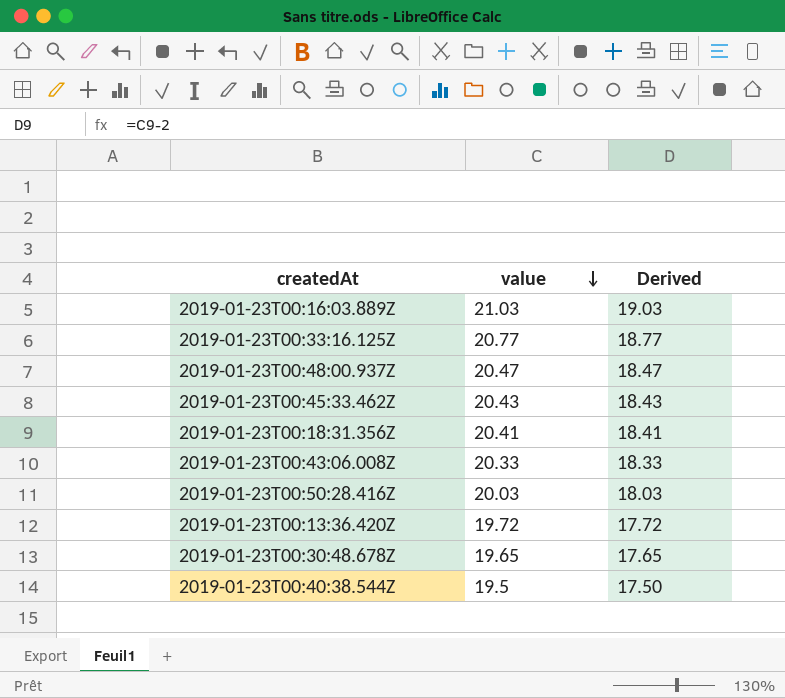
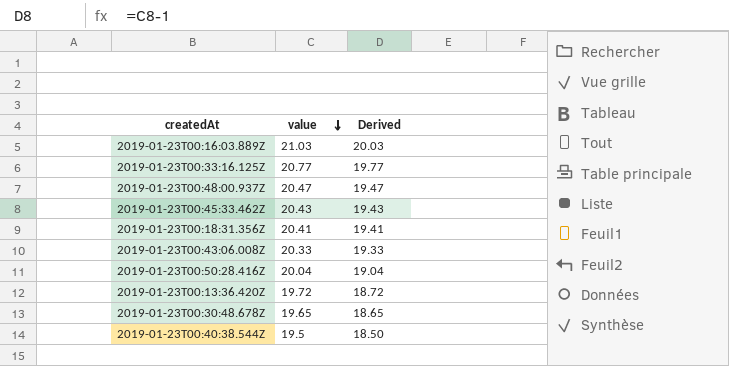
column Derived | formula: [value] - 2 -> [value] - 1
2019-01-23T00:50:28.416Z | value: 20.03 -> 20.04

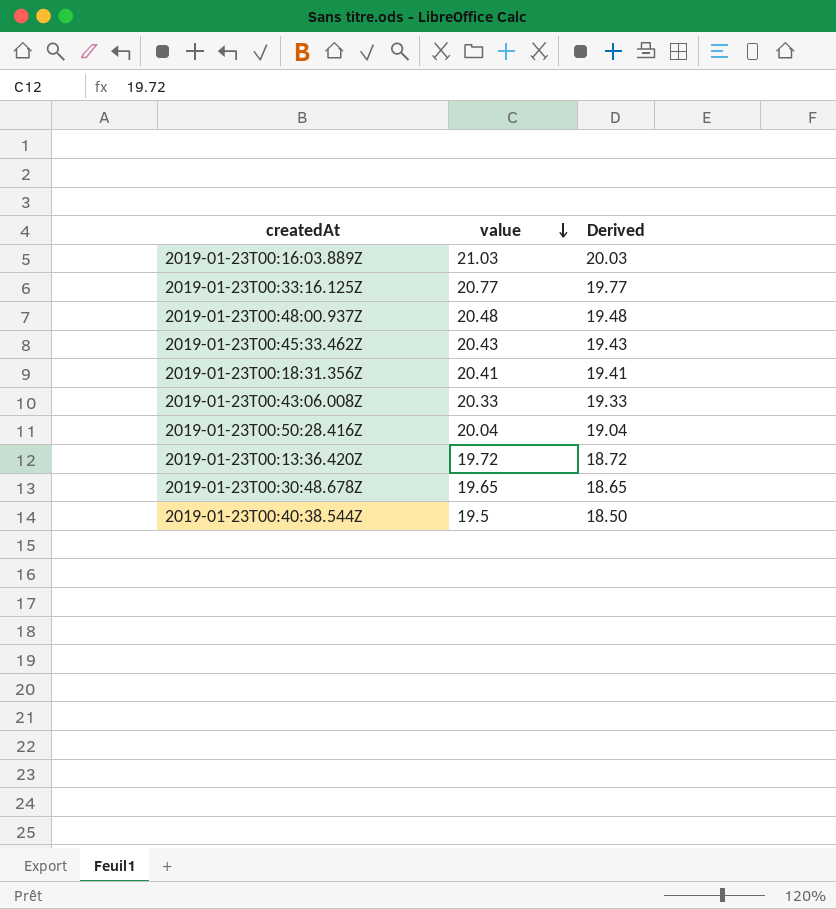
2019-01-23T00:48:00.937Z | value: 20.47 -> 20.48
2019-01-23T00:48:00.937Z | Derived: 19.47 -> 19.48

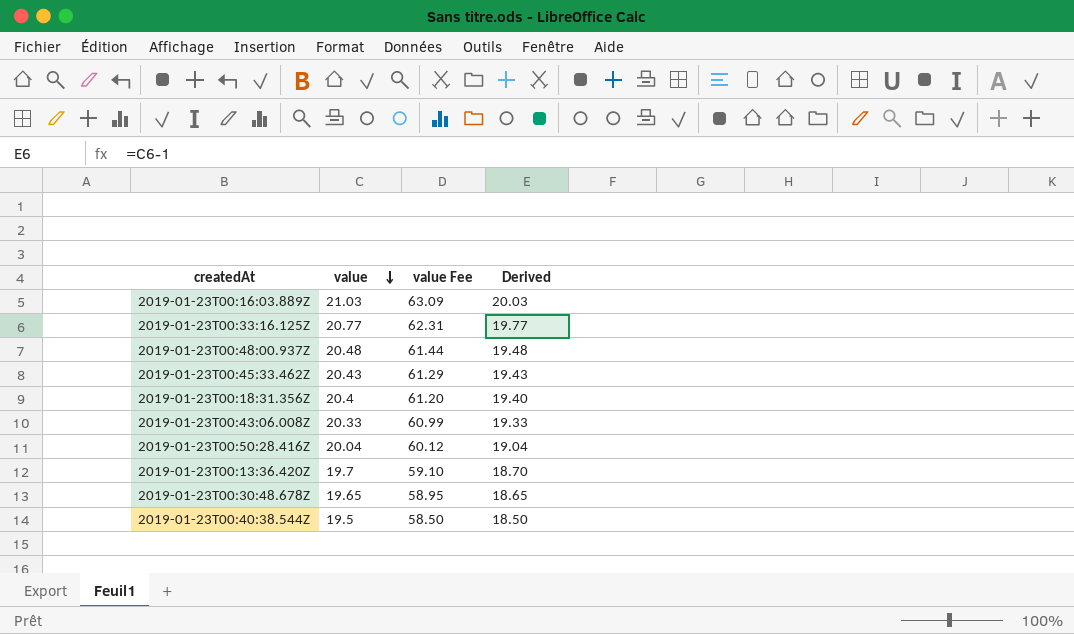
column value Fee | formula: none -> [value] * 3
2019-01-23T00:18:31.356Z | value: 20.41 -> 20.4
2019-01-23T00:18:31.356Z | Derived: 19.41 -> 19.40
2019-01-23T00:13:36.420Z | value: 19.72 -> 19.7
2019-01-23T00:13:36.420Z | Derived: 18.72 -> 18.70

